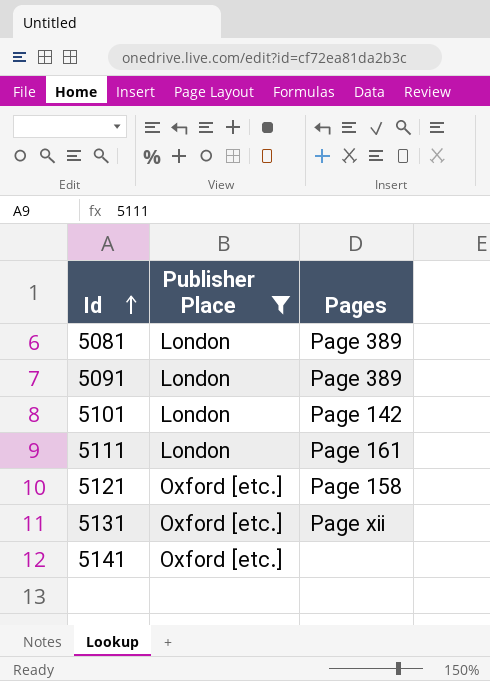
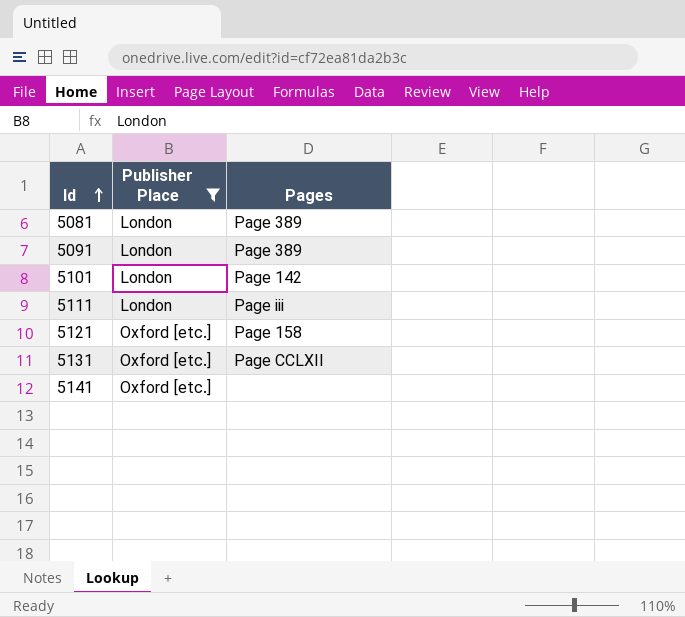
5111 | Pages: Page 161 -> Page iii
5131 | Pages: Page xii -> Page CCLXII

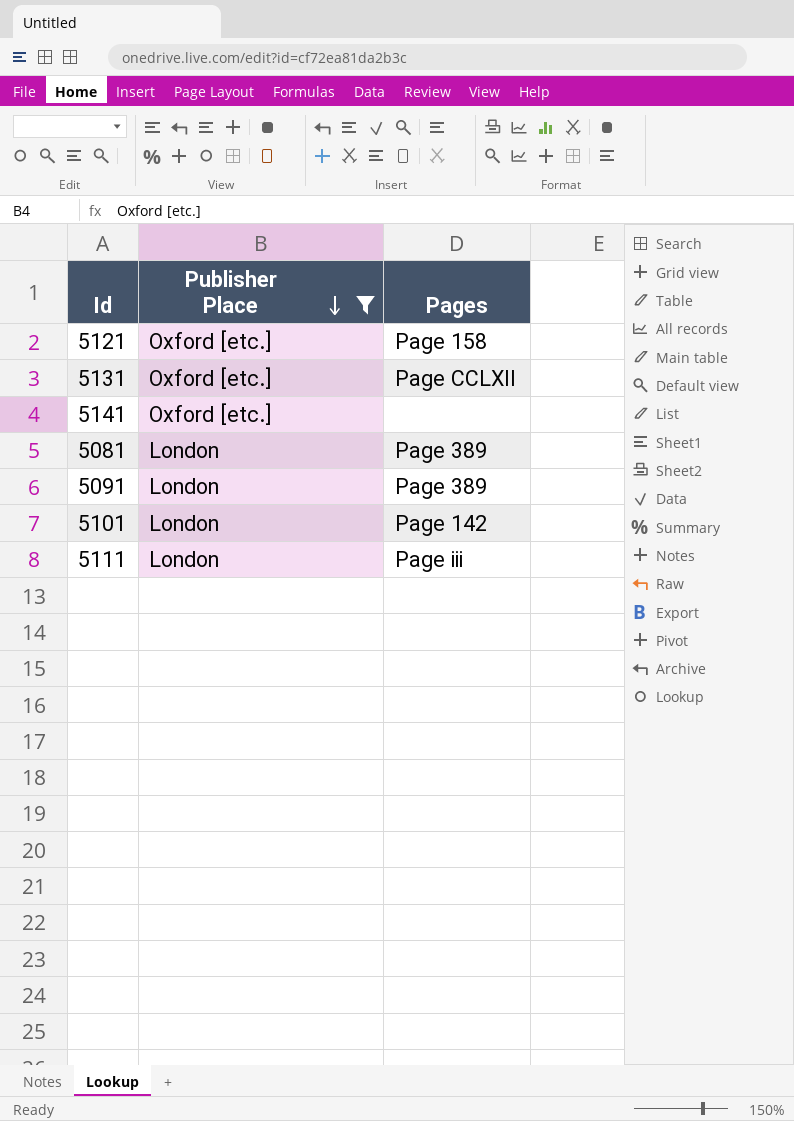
row order: Id ascending -> Publisher Place descending

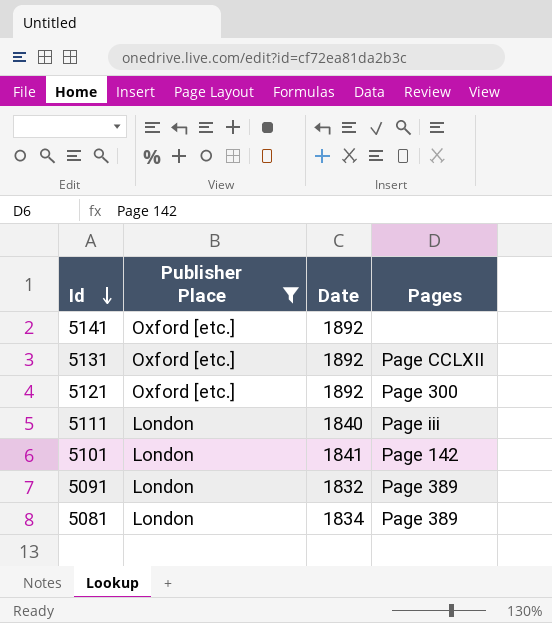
row order: Publisher Place descending -> Id descending
column Date | position: none -> 3
5121 | Pages: Page 158 -> Page 300

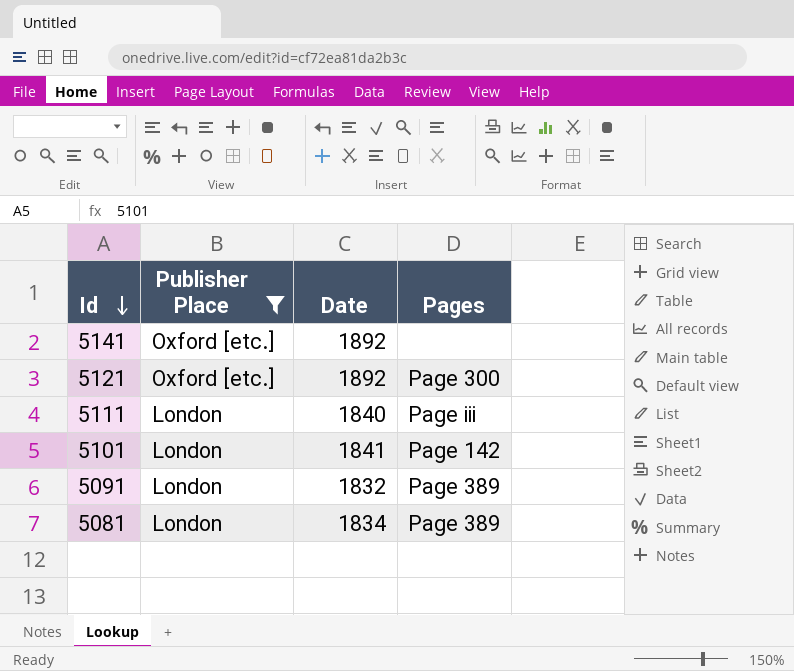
row 5131: Oxford [etc.] | 1892 | Page CCLXII -> none

